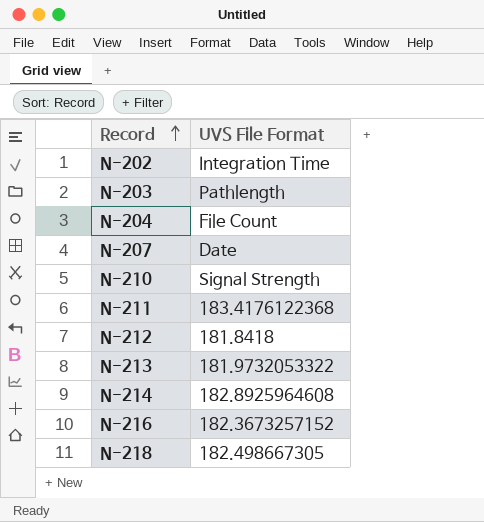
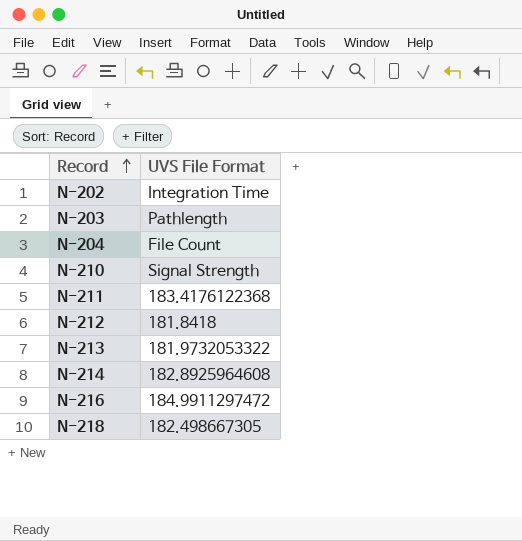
row N-207: Date -> none
N-216 | UVS File Format: 182.3673257152 -> 184.9911297472

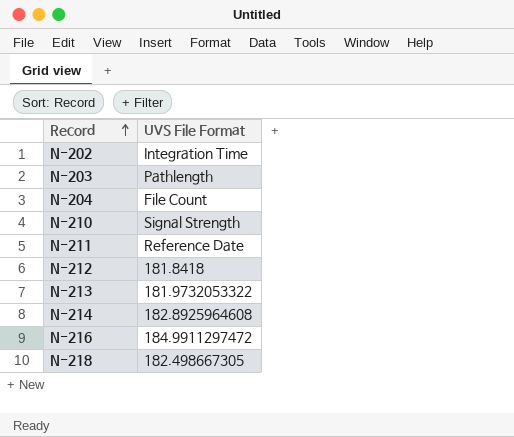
N-211 | UVS File Format: 183.4176122368 -> Reference Date

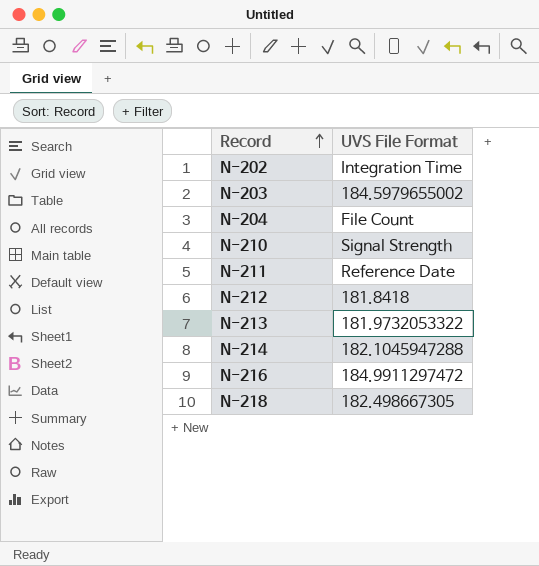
N-203 | UVS File Format: Pathlength -> 184.5979655002
N-214 | UVS File Format: 182.8925964608 -> 182.1045947288

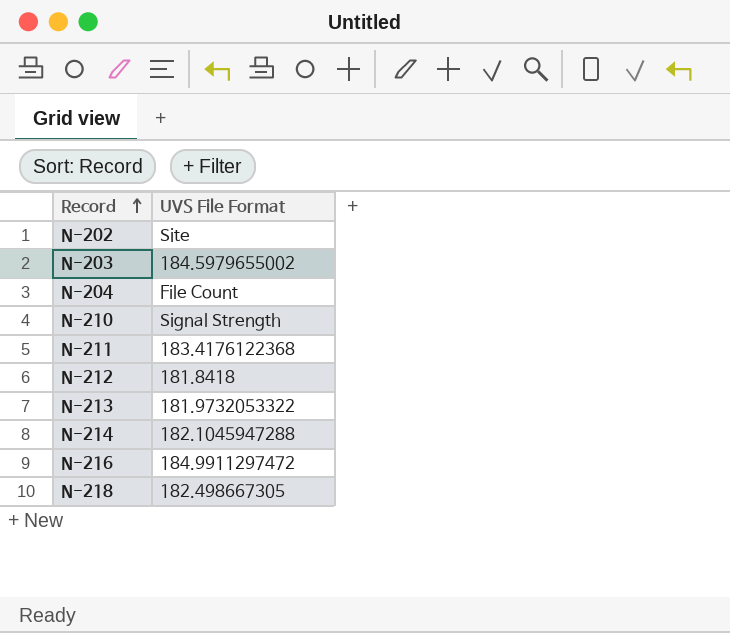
N-202 | UVS File Format: Integration Time -> Site
N-211 | UVS File Format: Reference Date -> 183.4176122368

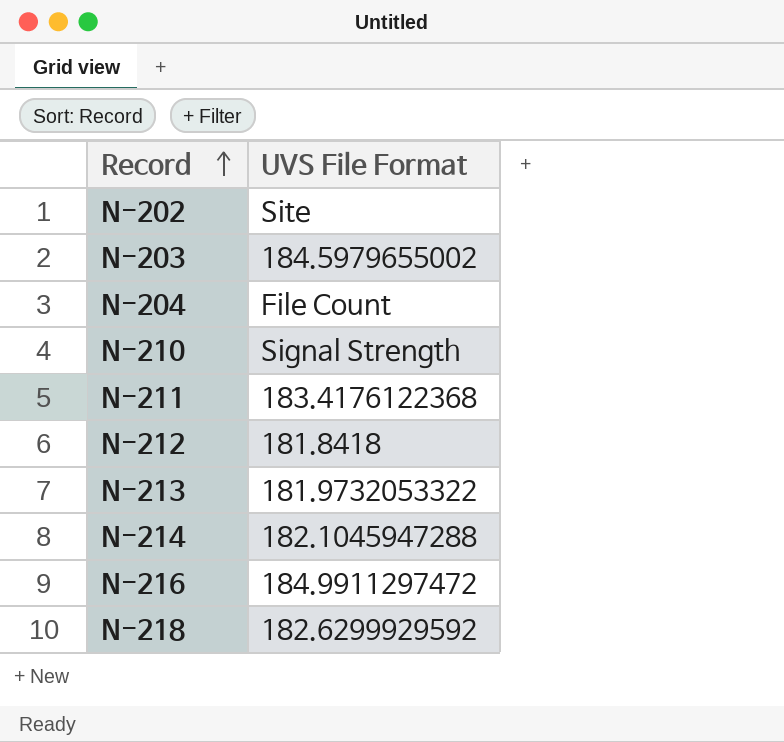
N-218 | UVS File Format: 182.498667305 -> 182.6299929592

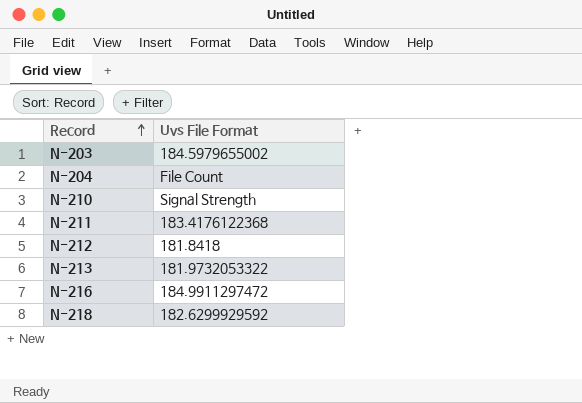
column name: UVS File Format -> Uvs File Format
row N-202: Site -> none
row N-214: 182.1045947288 -> none

